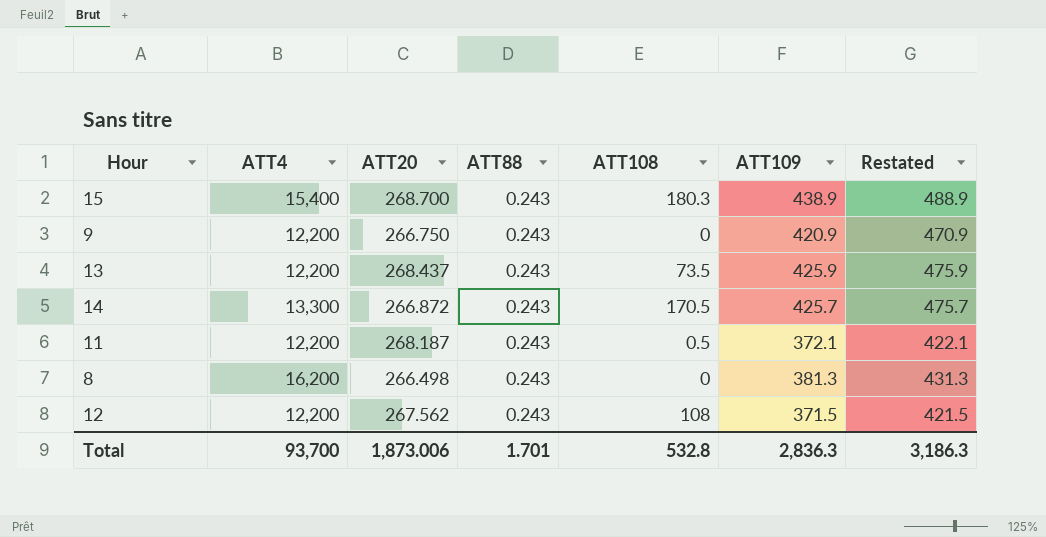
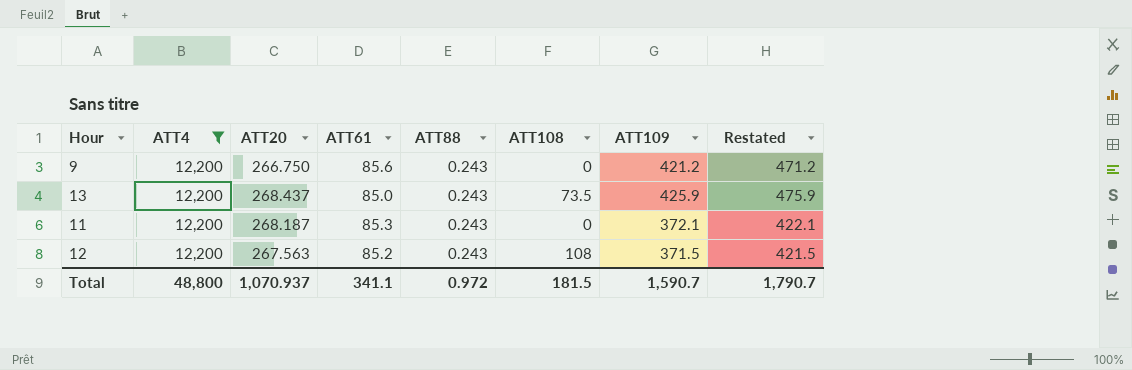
filter: none -> ATT4 = 12,200
column ATT61 | position: none -> 4
9 | ATT109: 420.9 -> 421.2
9 | Restated: 470.9 -> 471.2
11 | ATT108: 0.5 -> 0
12 | ATT20: 267.562 -> 267.563
Total | ATT4: 93,700 -> 48,800
Total | ATT20: 1,873.006 -> 1,070.937
Total | ATT88: 1.701 -> 0.972
Total | ATT108: 532.8 -> 181.5
Total | ATT109: 2,836.3 -> 1,590.7
Total | Restated: 3,186.3 -> 1,790.7

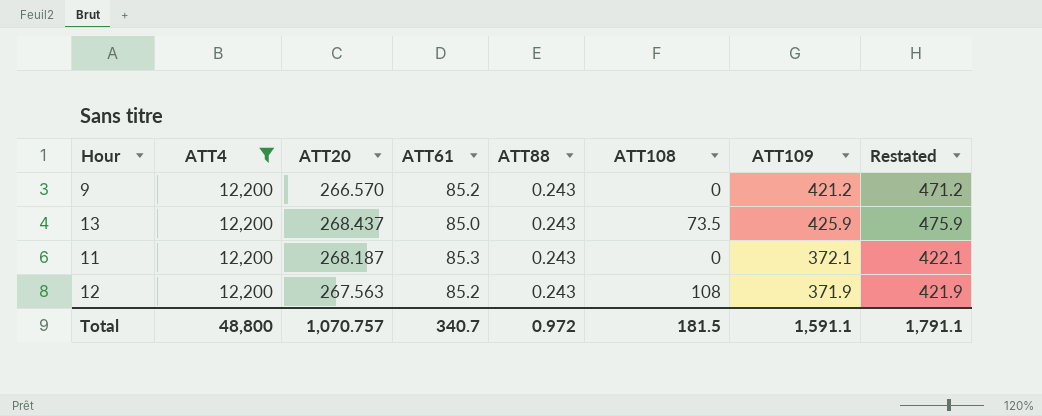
9 | ATT20: 266.750 -> 266.570
9 | ATT61: 85.6 -> 85.2
12 | ATT109: 371.5 -> 371.9
12 | Restated: 421.5 -> 421.9
Total | ATT20: 1,070.937 -> 1,070.757
Total | ATT61: 341.1 -> 340.7
Total | ATT109: 1,590.7 -> 1,591.1
Total | Restated: 1,790.7 -> 1,791.1

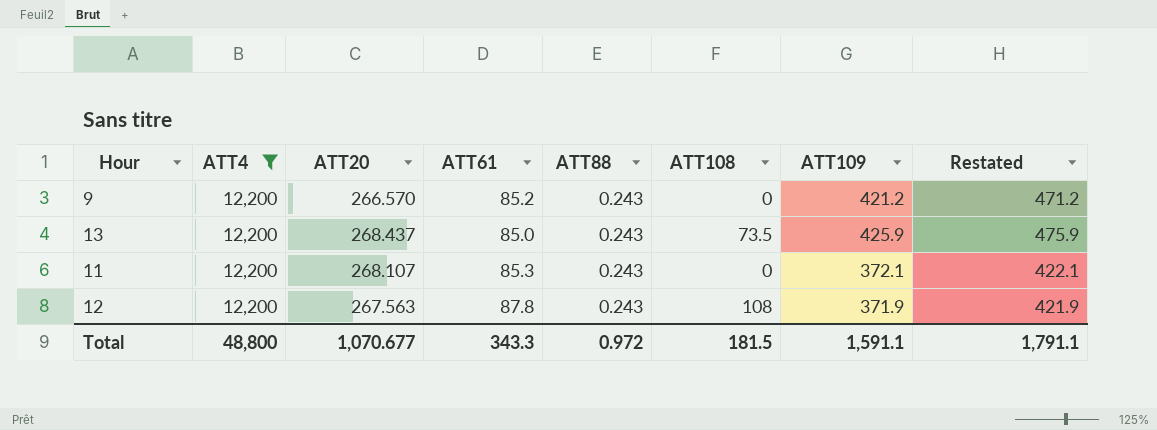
11 | ATT20: 268.187 -> 268.107
12 | ATT61: 85.2 -> 87.8
Total | ATT20: 1,070.757 -> 1,070.677
Total | ATT61: 340.7 -> 343.3

